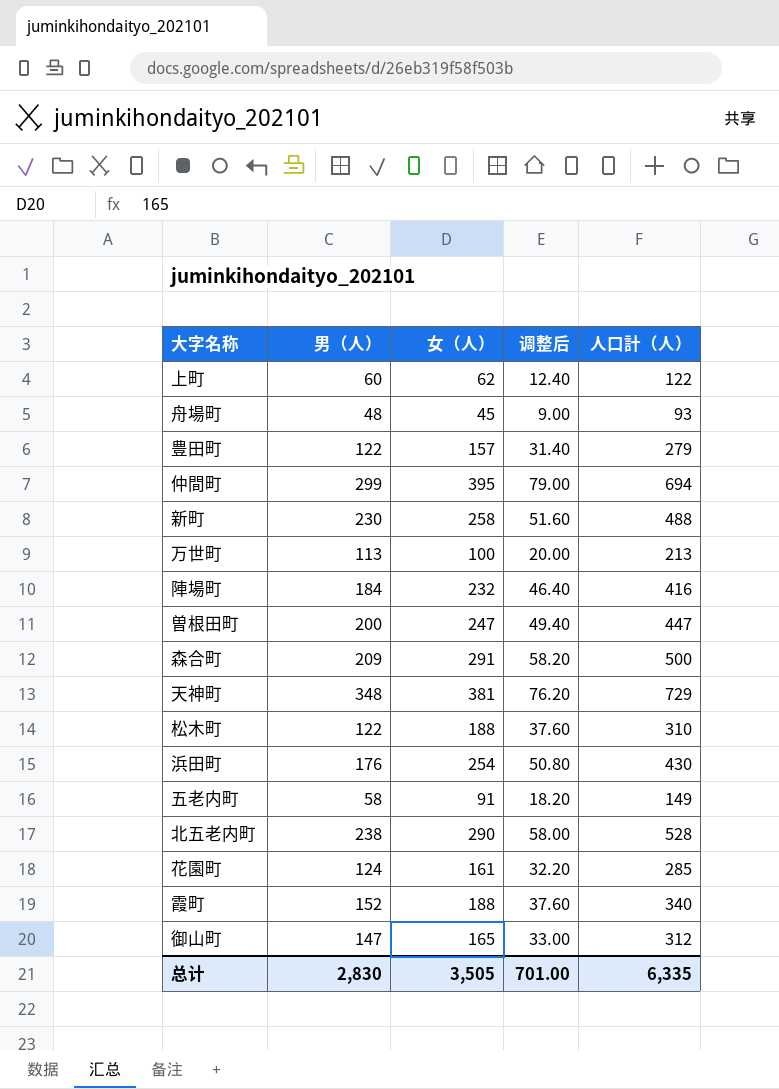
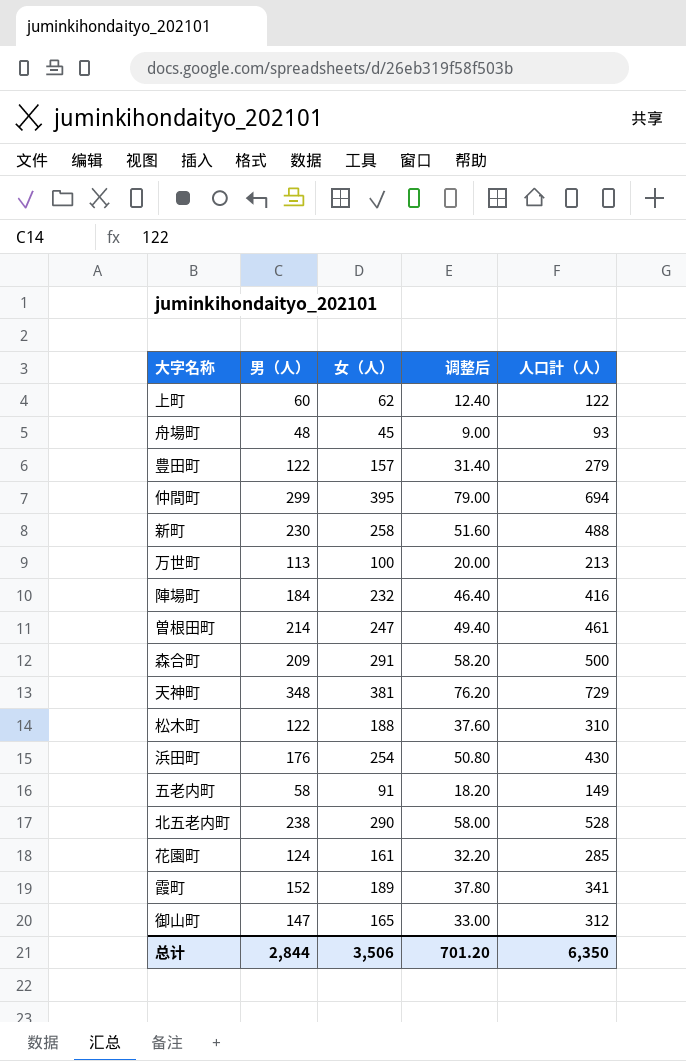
曽根田町 | 男（人）: 200 -> 214
曽根田町 | 人口計（人）: 447 -> 461
霞町 | 女（人）: 188 -> 189
霞町 | 调整后: 37.60 -> 37.80
霞町 | 人口計（人）: 340 -> 341
总计 | 男（人）: 2,830 -> 2,844
总计 | 女（人）: 3,505 -> 3,506
总计 | 调整后: 701.00 -> 701.20
总计 | 人口計（人）: 6,335 -> 6,350

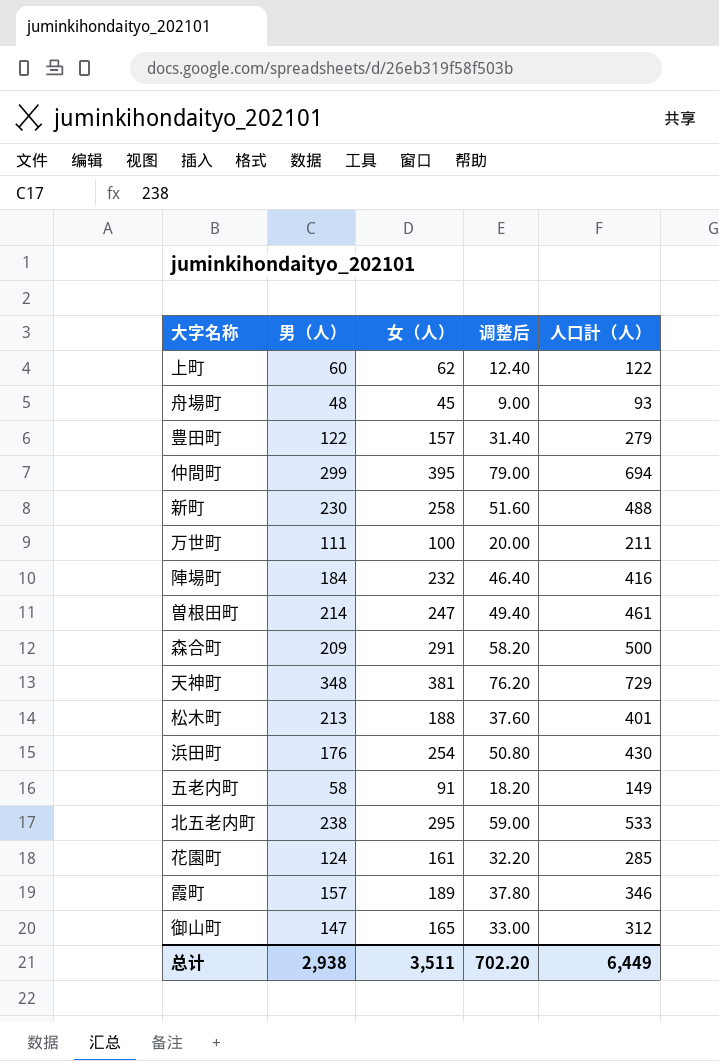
万世町 | 男（人）: 113 -> 111
万世町 | 人口計（人）: 213 -> 211
松木町 | 男（人）: 122 -> 213
松木町 | 人口計（人）: 310 -> 401
北五老内町 | 女（人）: 290 -> 295
北五老内町 | 调整后: 58.00 -> 59.00
北五老内町 | 人口計（人）: 528 -> 533
霞町 | 男（人）: 152 -> 157
霞町 | 人口計（人）: 341 -> 346
总计 | 男（人）: 2,844 -> 2,938
总计 | 女（人）: 3,506 -> 3,511
总计 | 调整后: 701.20 -> 702.20
总计 | 人口計（人）: 6,350 -> 6,449

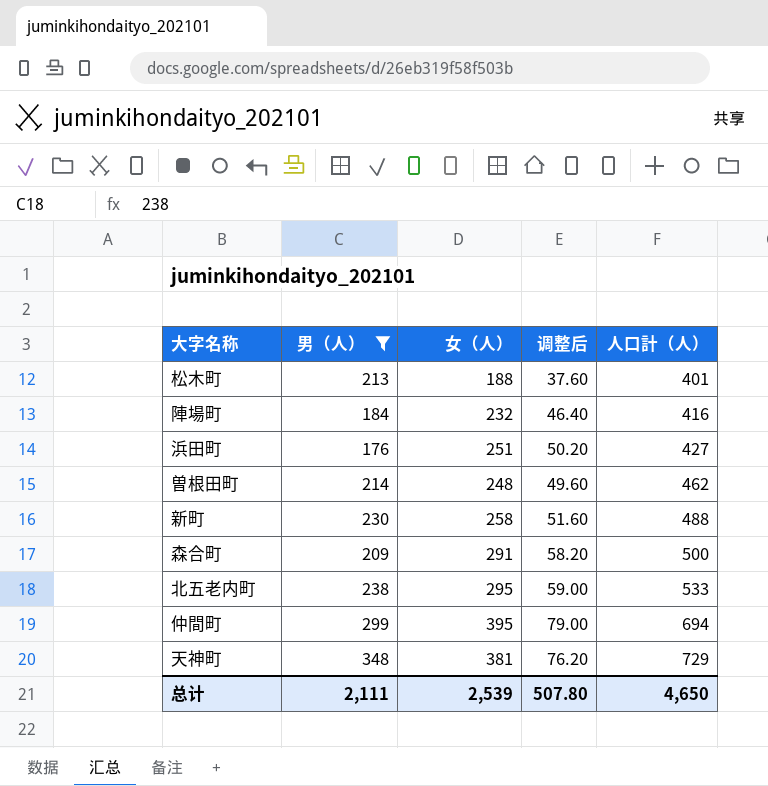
filter: none -> 男（人） >= 176
row order: none -> 人口計（人） ascending
浜田町 | 女（人）: 254 -> 251
浜田町 | 调整后: 50.80 -> 50.20
浜田町 | 人口計（人）: 430 -> 427
曽根田町 | 女（人）: 247 -> 248
曽根田町 | 调整后: 49.40 -> 49.60
曽根田町 | 人口計（人）: 461 -> 462
总计 | 男（人）: 2,938 -> 2,111
总计 | 女（人）: 3,511 -> 2,539
总计 | 调整后: 702.20 -> 507.80
总计 | 人口計（人）: 6,449 -> 4,650

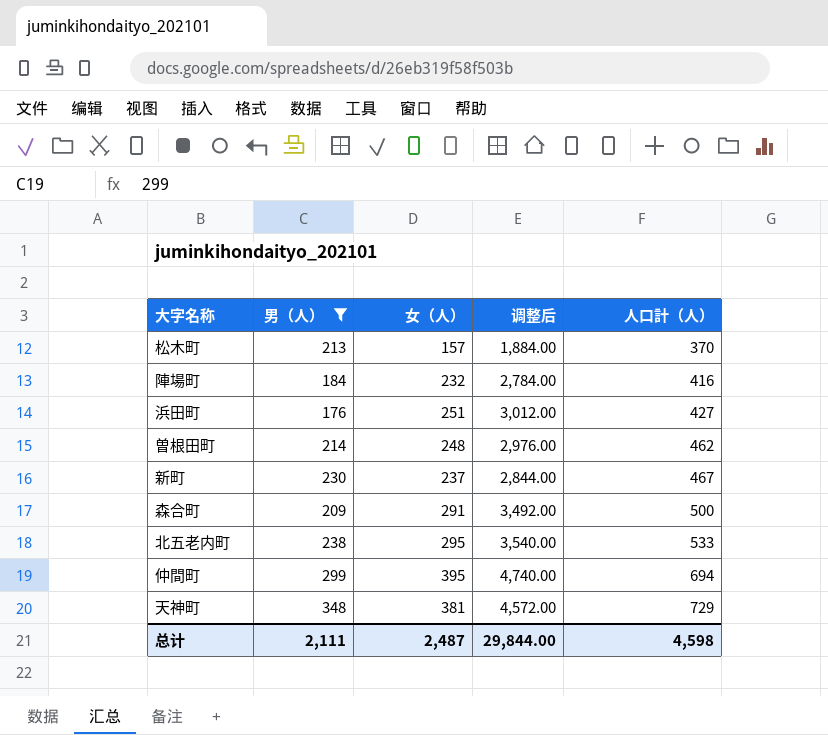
column 调整后 | formula: [女（人）] * 0.2 -> [女（人）] * 12
松木町 | 女（人）: 188 -> 157
松木町 | 人口計（人）: 401 -> 370
新町 | 女（人）: 258 -> 237
新町 | 人口計（人）: 488 -> 467
总计 | 女（人）: 2,539 -> 2,487
总计 | 调整后: 507.80 -> 29,844.00
总计 | 人口計（人）: 4,650 -> 4,598

